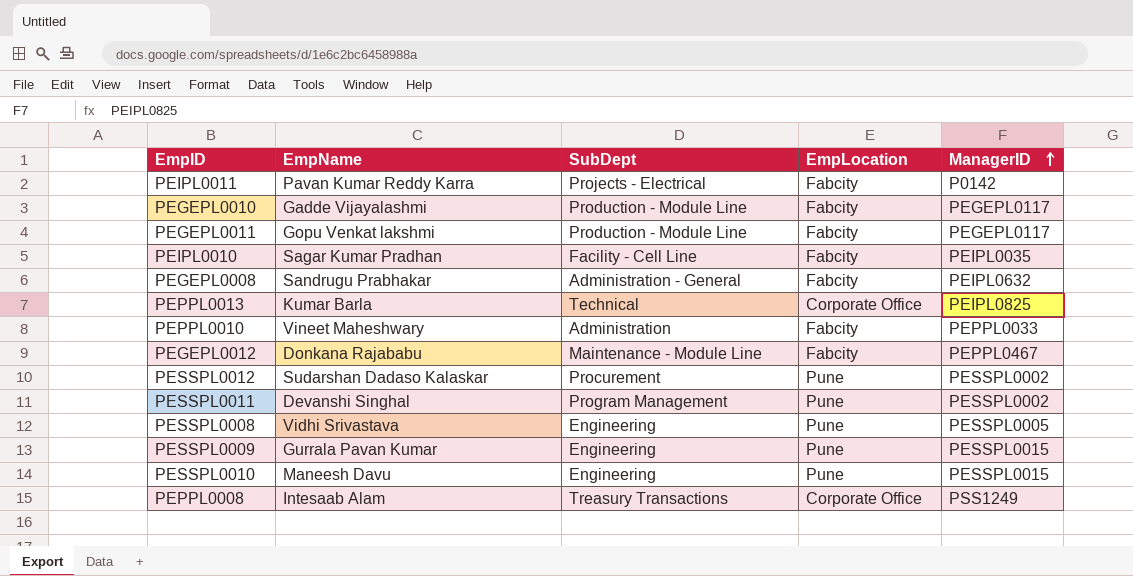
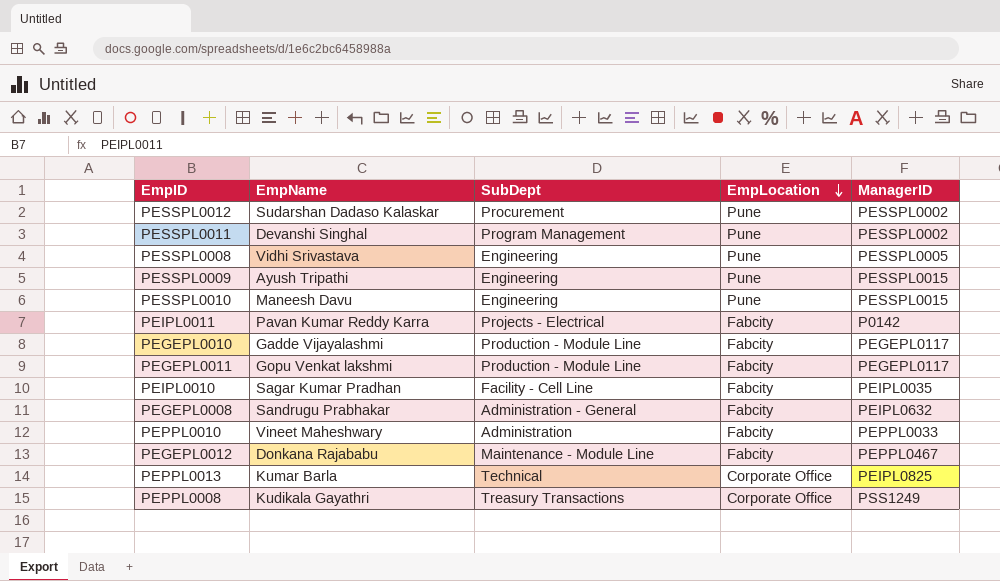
row order: ManagerID ascending -> EmpLocation descending
PESSPL0009 | EmpName: Gurrala Pavan Kumar -> Ayush Tripathi
PEPPL0008 | EmpName: Intesaab Alam -> Kudikala Gayathri

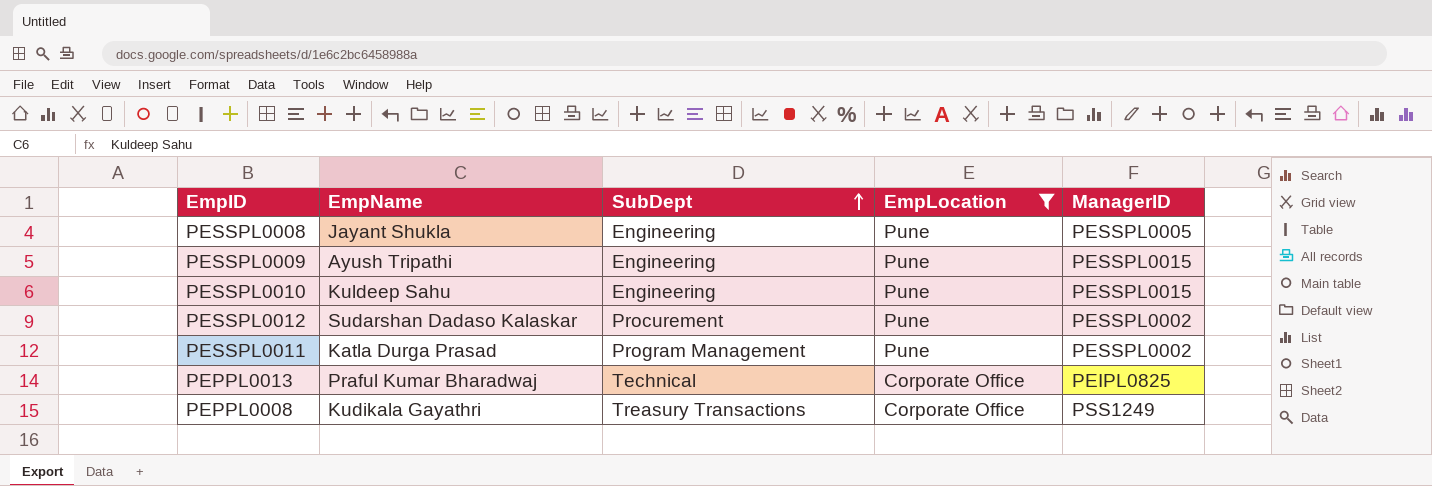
filter: none -> EmpLocation != Fabcity
row order: EmpLocation descending -> SubDept ascending
PESSPL0008 | EmpName: Vidhi Srivastava -> Jayant Shukla
PESSPL0010 | EmpName: Maneesh Davu -> Kuldeep Sahu
PESSPL0011 | EmpName: Devanshi Singhal -> Katla Durga Prasad
PEPPL0013 | EmpName: Kumar Barla -> Praful Kumar Bharadwaj

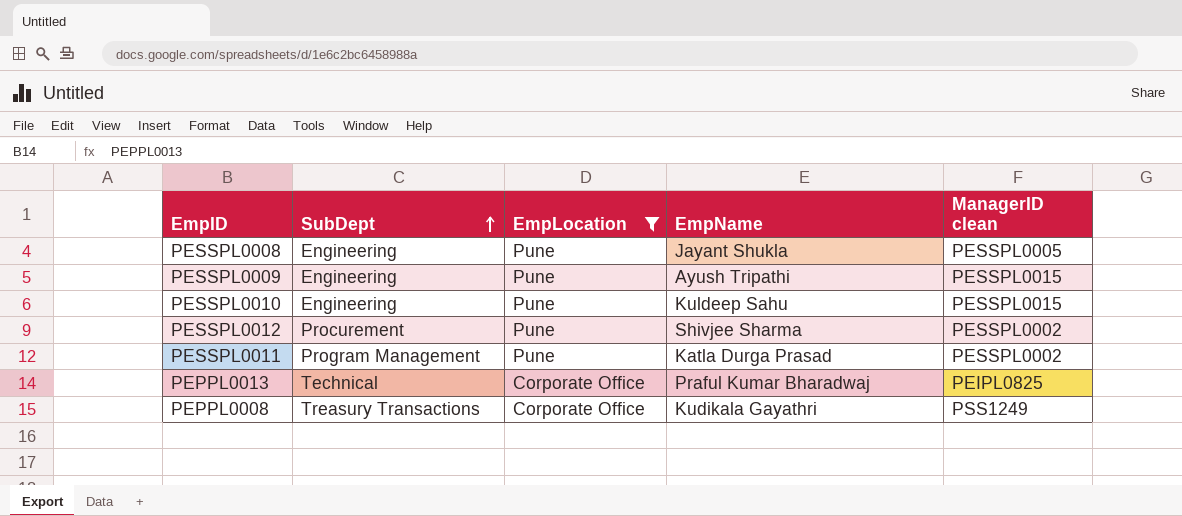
column EmpName | position: 2 -> 4
column name: ManagerID -> ManagerID clean
PESSPL0012 | EmpName: Sudarshan Dadaso Kalaskar -> Shivjee Sharma

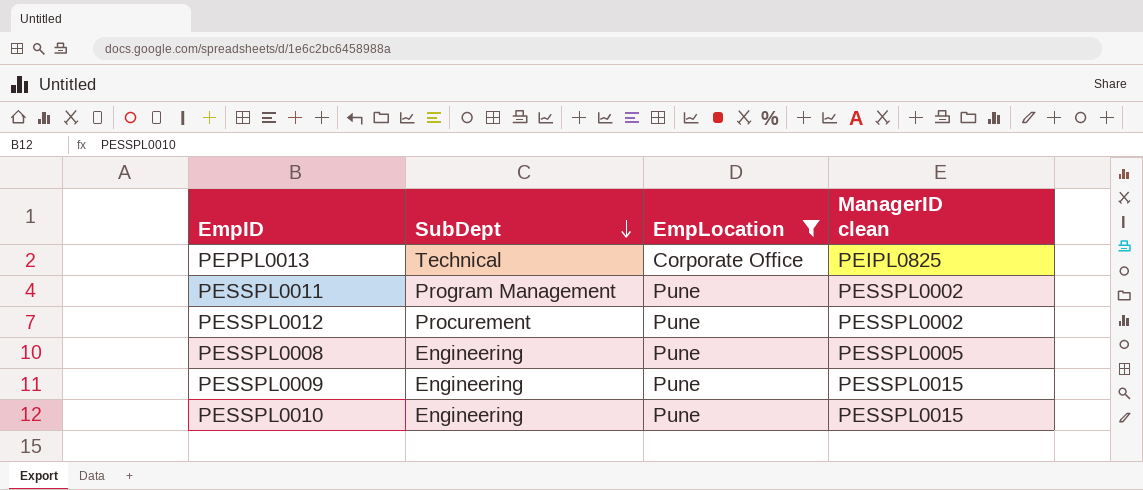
row order: SubDept ascending -> SubDept descending
column EmpName | position: 4 -> none
row PEPPL0008: Treasury Transactions | Corporate Office | Kudikala Gayathri | PSS1249 -> none

